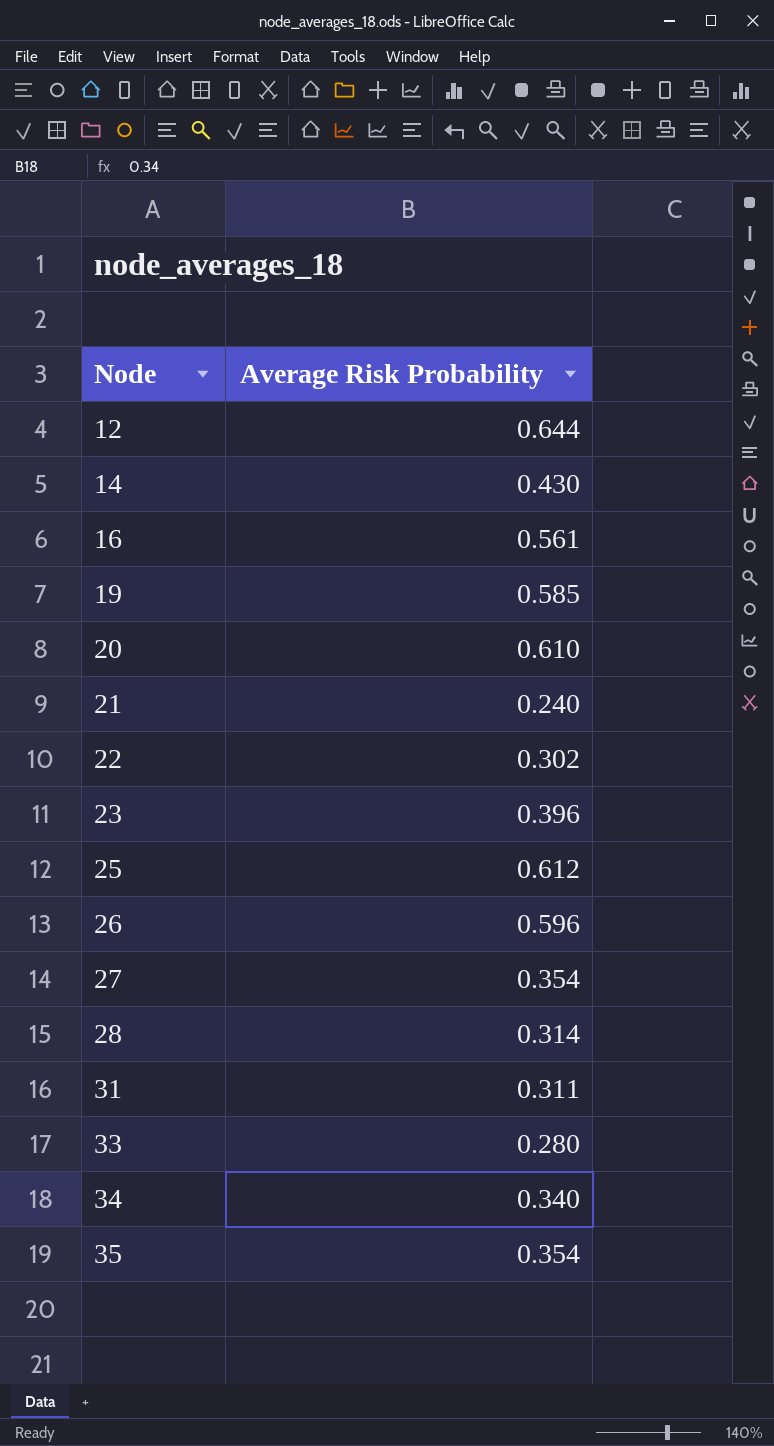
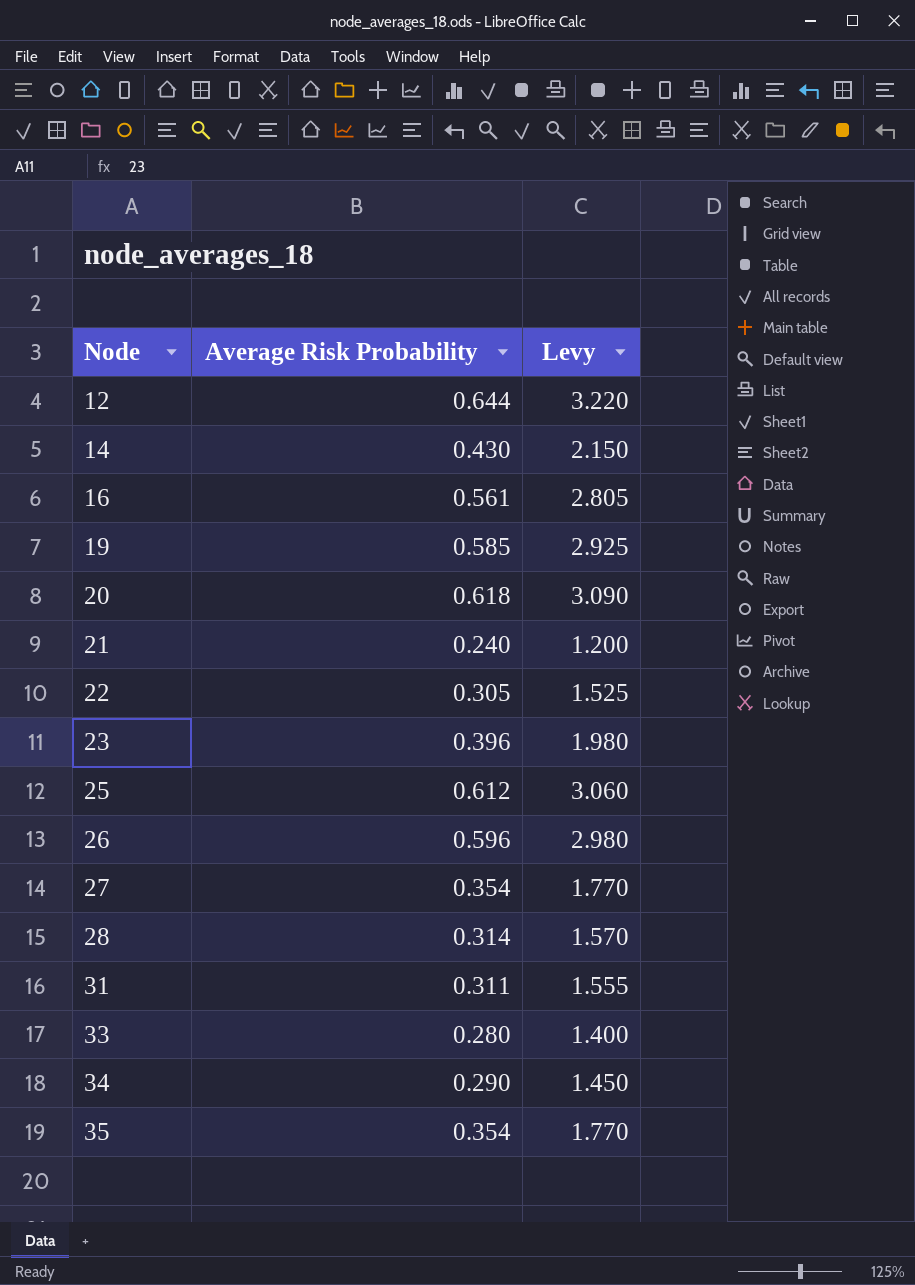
column Levy | formula: none -> [Average Risk Probability] * 5
20 | Average Risk Probability: 0.610 -> 0.618
22 | Average Risk Probability: 0.302 -> 0.305
34 | Average Risk Probability: 0.340 -> 0.290

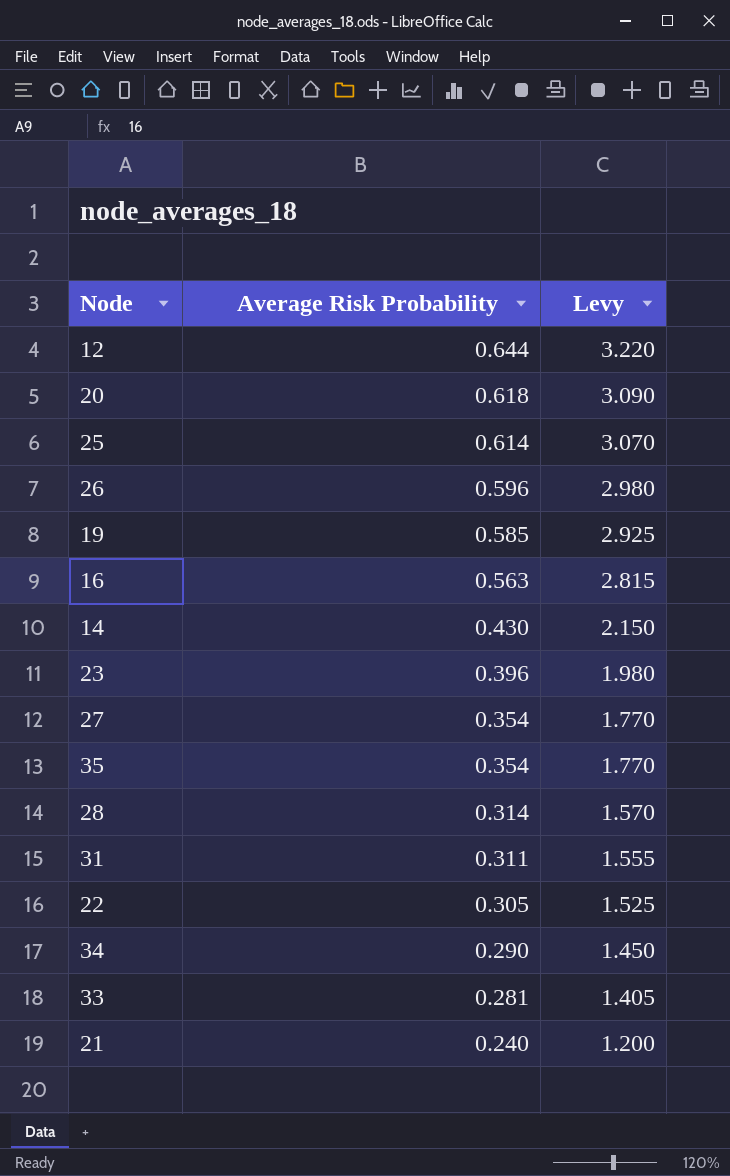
row order: Node ascending -> Average Risk Probability descending
25 | Average Risk Probability: 0.612 -> 0.614
25 | Levy: 3.060 -> 3.070
16 | Average Risk Probability: 0.561 -> 0.563
16 | Levy: 2.805 -> 2.815
33 | Average Risk Probability: 0.280 -> 0.281
33 | Levy: 1.400 -> 1.405

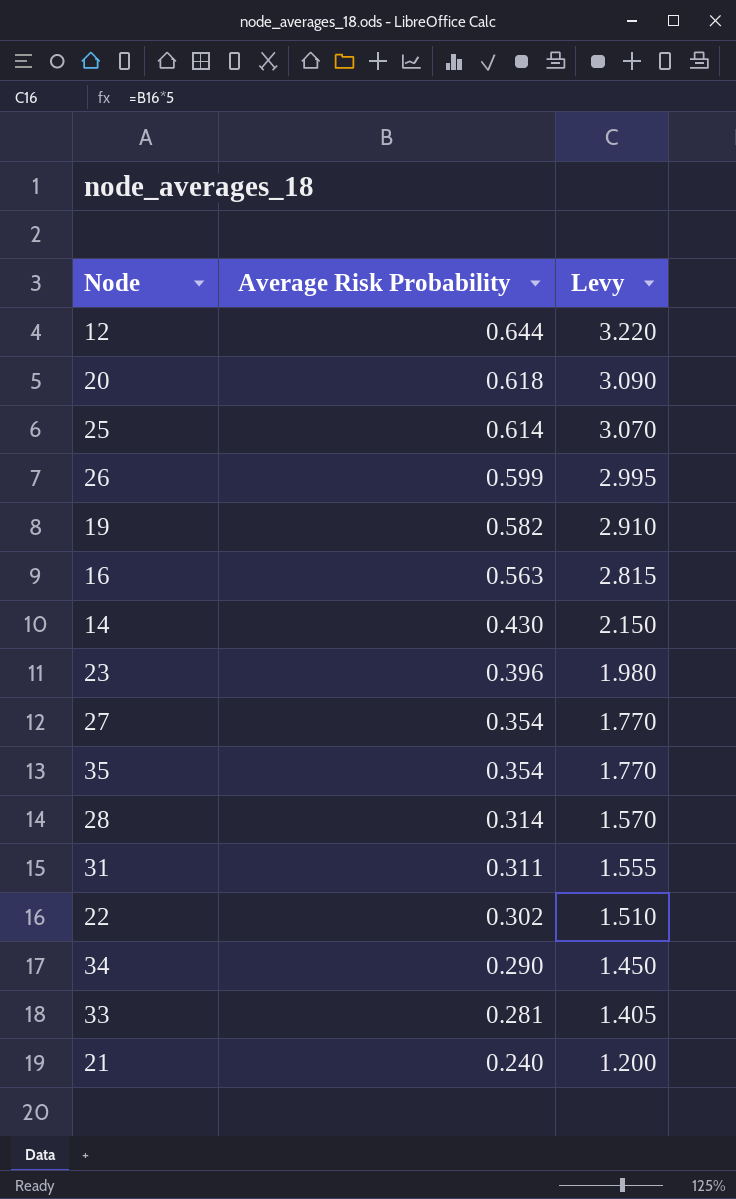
26 | Average Risk Probability: 0.596 -> 0.599
26 | Levy: 2.980 -> 2.995
19 | Average Risk Probability: 0.585 -> 0.582
19 | Levy: 2.925 -> 2.910
22 | Average Risk Probability: 0.305 -> 0.302
22 | Levy: 1.525 -> 1.510

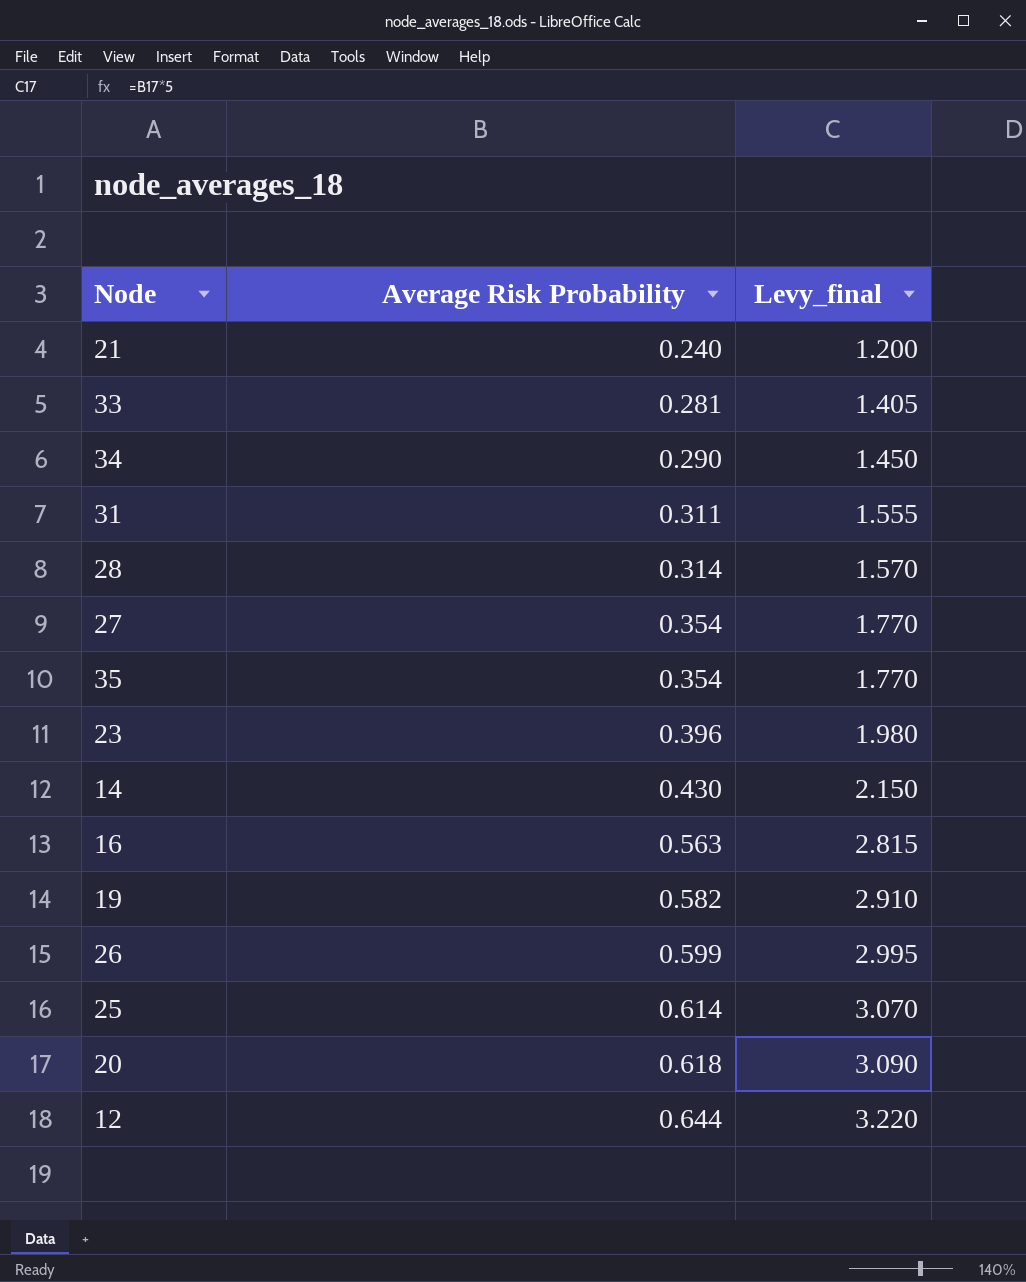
row order: Average Risk Probability descending -> Average Risk Probability ascending
column name: Levy -> Levy_final
row 22: 0.302 | 1.510 -> none

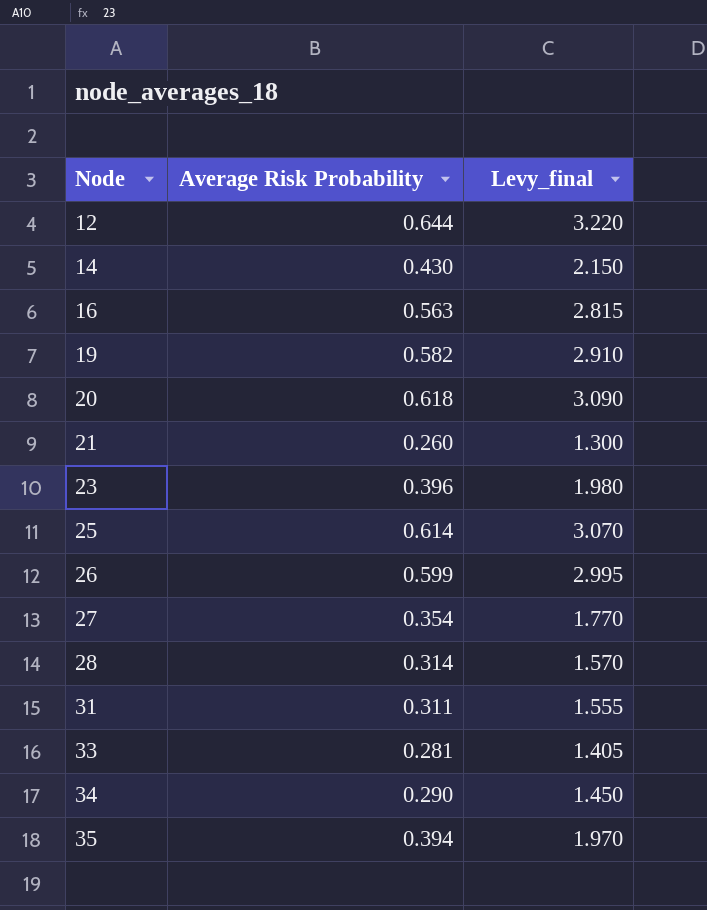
row order: Average Risk Probability ascending -> Node ascending
21 | Average Risk Probability: 0.240 -> 0.260
21 | Levy_final: 1.200 -> 1.300
35 | Average Risk Probability: 0.354 -> 0.394
35 | Levy_final: 1.770 -> 1.970

